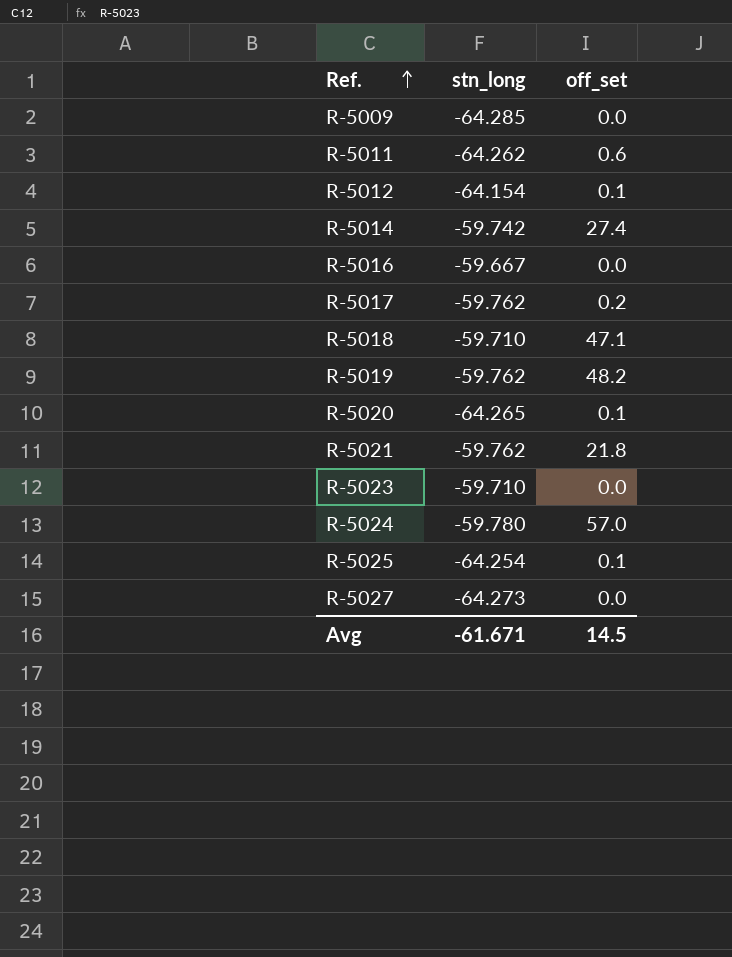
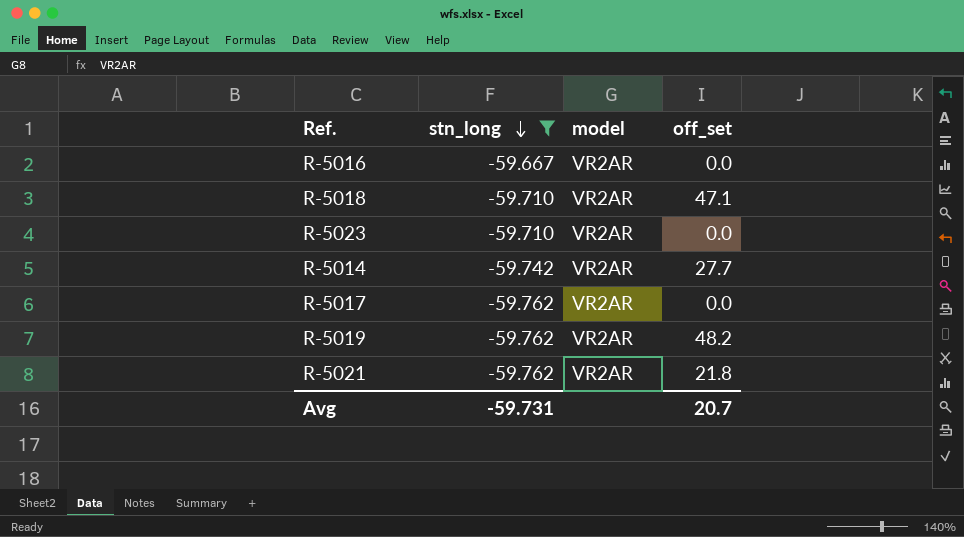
filter: none -> stn_long >= -59.762
row order: Ref. ascending -> stn_long descending
column model | position: none -> 3
R-5014 | off_set: 27.4 -> 27.7
R-5017 | off_set: 0.2 -> 0.0
Avg | stn_long: -61.671 -> -59.731
Avg | off_set: 14.5 -> 20.7

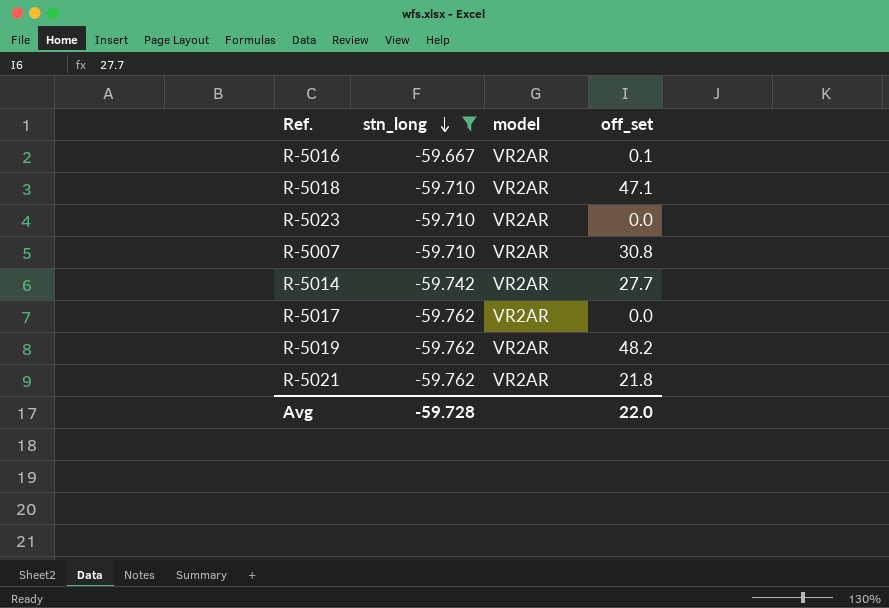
R-5016 | off_set: 0.0 -> 0.1
row R-5007: none -> -59.710 | VR2AR | 30.8
Avg | stn_long: -59.731 -> -59.728
Avg | off_set: 20.7 -> 22.0

